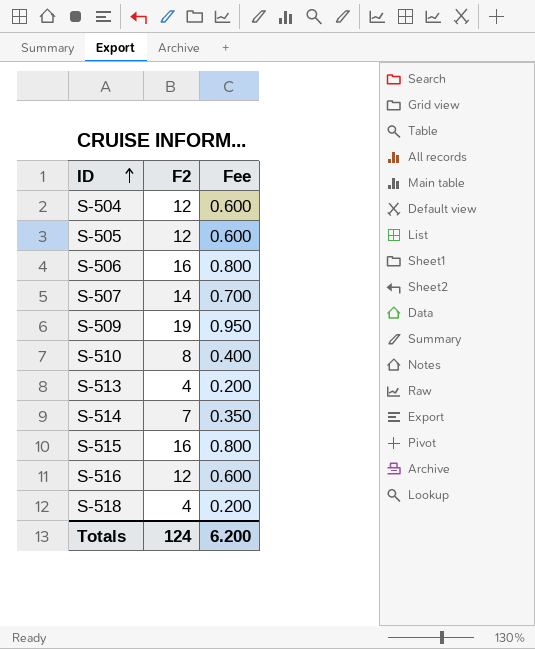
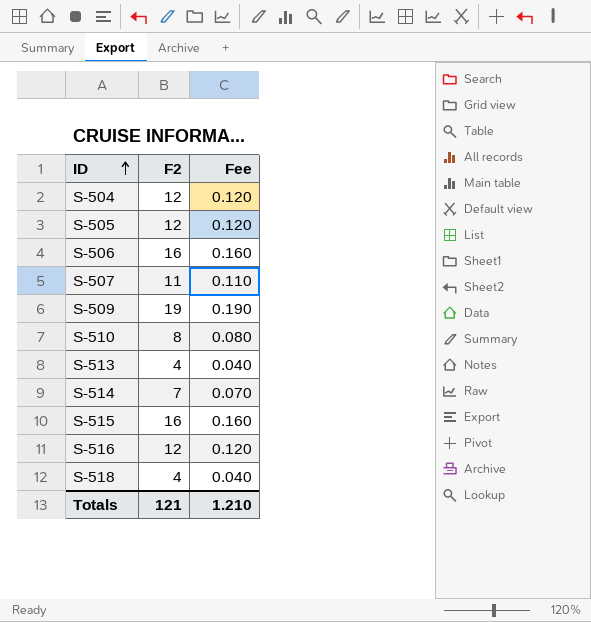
column Fee | formula: [F2] * 0.05 -> [F2] * 0.01
S-507 | F2: 14 -> 11
Totals | F2: 124 -> 121
Totals | Fee: 6.200 -> 1.210

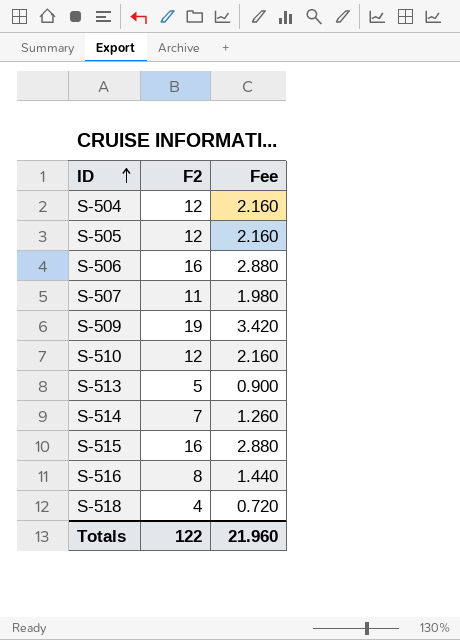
column Fee | formula: [F2] * 0.01 -> [F2] * 0.18
S-510 | F2: 8 -> 12
S-513 | F2: 4 -> 5
S-516 | F2: 12 -> 8
Totals | F2: 121 -> 122
Totals | Fee: 1.210 -> 21.960

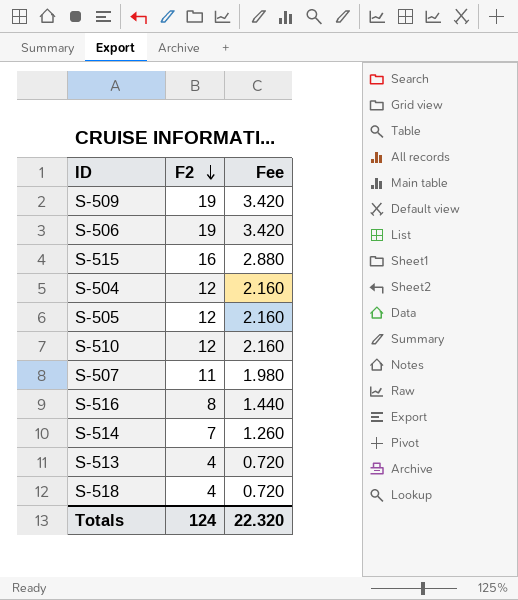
row order: ID ascending -> F2 descending
S-506 | F2: 16 -> 19
S-506 | Fee: 2.880 -> 3.420
S-513 | F2: 5 -> 4
S-513 | Fee: 0.900 -> 0.720
Totals | F2: 122 -> 124
Totals | Fee: 21.960 -> 22.320

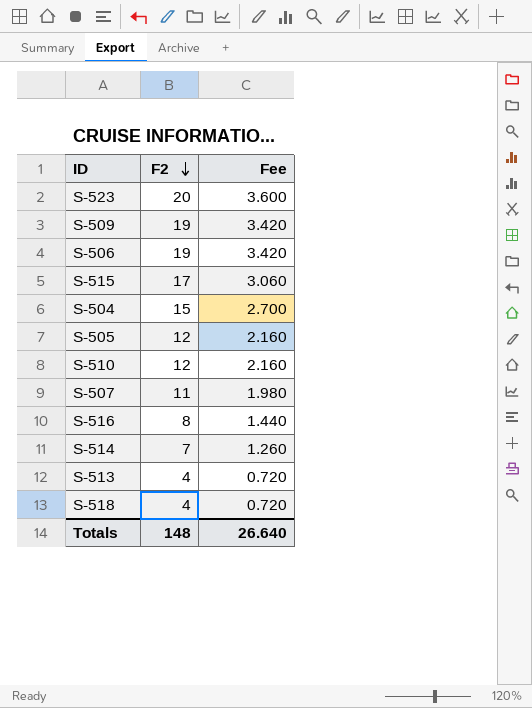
row S-523: none -> 20 | 3.600
S-515 | F2: 16 -> 17
S-515 | Fee: 2.880 -> 3.060
S-504 | F2: 12 -> 15
S-504 | Fee: 2.160 -> 2.700
Totals | F2: 124 -> 148
Totals | Fee: 22.320 -> 26.640

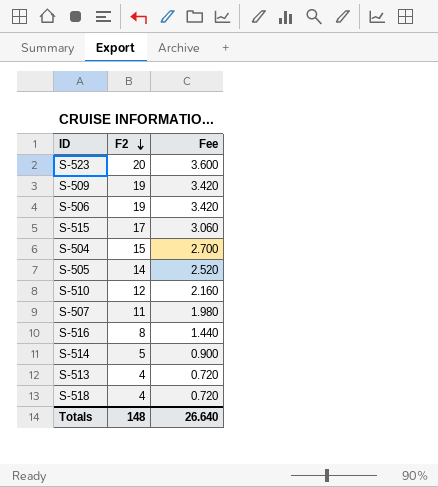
S-505 | F2: 12 -> 14
S-505 | Fee: 2.160 -> 2.520
S-514 | F2: 7 -> 5
S-514 | Fee: 1.260 -> 0.900

